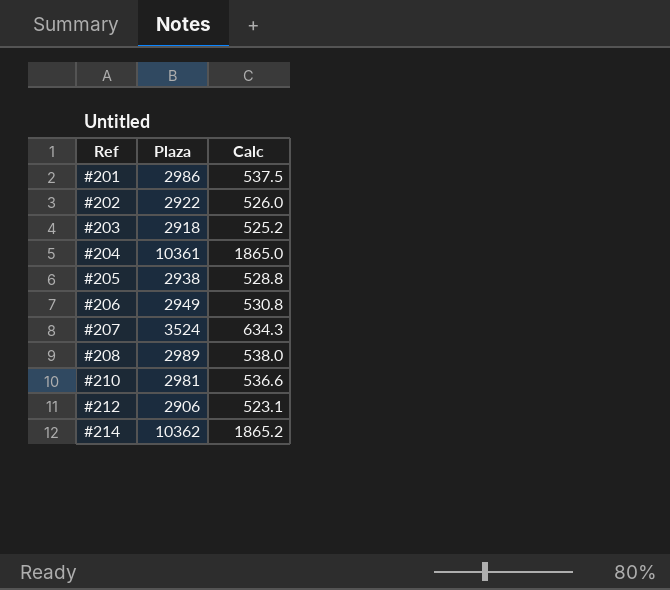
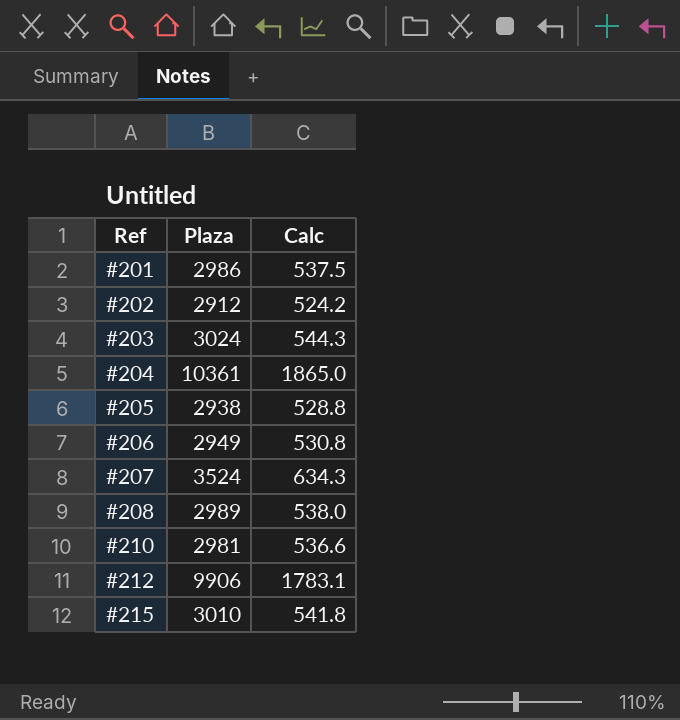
row #214: 10362 | 1865.2 -> none
#202 | Plaza: 2922 -> 2912
#202 | Calc: 526.0 -> 524.2
#203 | Plaza: 2918 -> 3024
#203 | Calc: 525.2 -> 544.3
#212 | Plaza: 2906 -> 9906
#212 | Calc: 523.1 -> 1783.1
row #215: none -> 3010 | 541.8

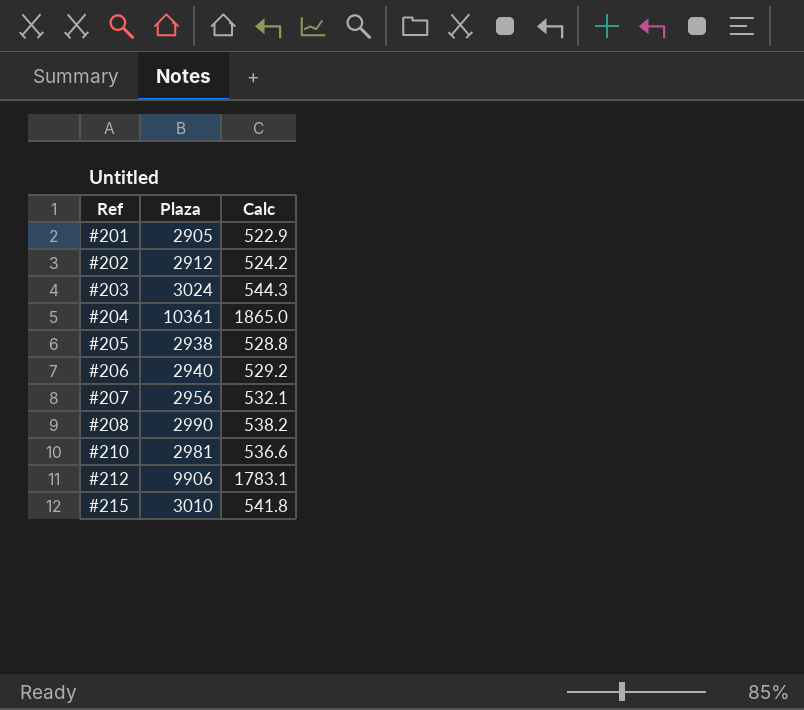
#201 | Plaza: 2986 -> 2905
#201 | Calc: 537.5 -> 522.9
#206 | Plaza: 2949 -> 2940
#206 | Calc: 530.8 -> 529.2
#207 | Plaza: 3524 -> 2956
#207 | Calc: 634.3 -> 532.1
#208 | Plaza: 2989 -> 2990
#208 | Calc: 538.0 -> 538.2

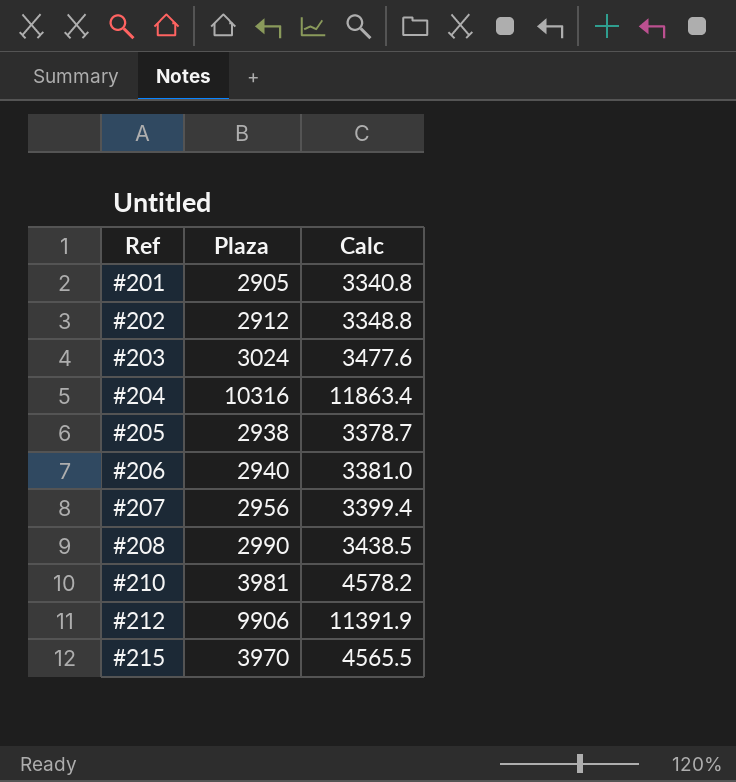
column Calc | formula: [Plaza] * 0.18 -> [Plaza] * 1.15
#204 | Plaza: 10361 -> 10316
#210 | Plaza: 2981 -> 3981
#215 | Plaza: 3010 -> 3970

